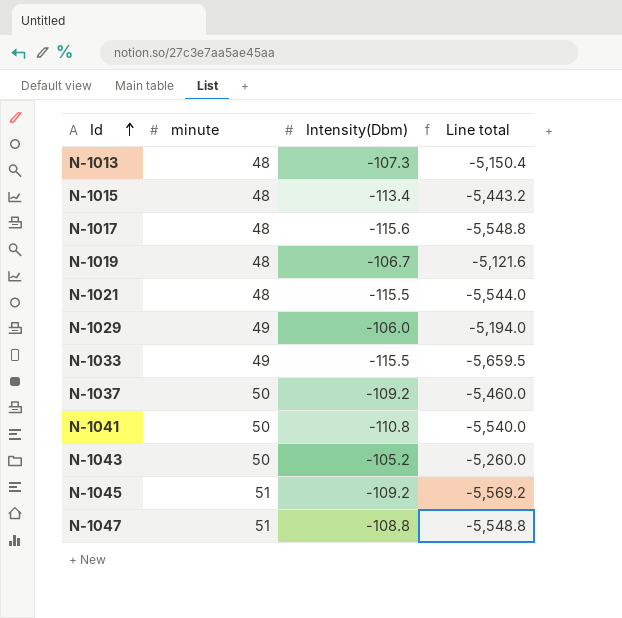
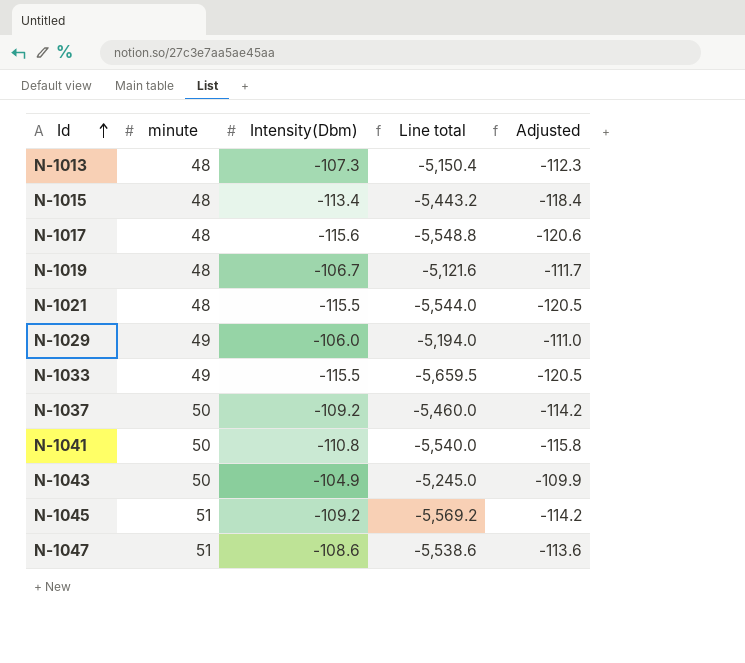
column Adjusted | formula: none -> [Intensity(Dbm)] - 5
N-1043 | Intensity(Dbm): -105.2 -> -104.9
N-1043 | Line total: -5,260.0 -> -5,245.0
N-1047 | Intensity(Dbm): -108.8 -> -108.6
N-1047 | Line total: -5,548.8 -> -5,538.6

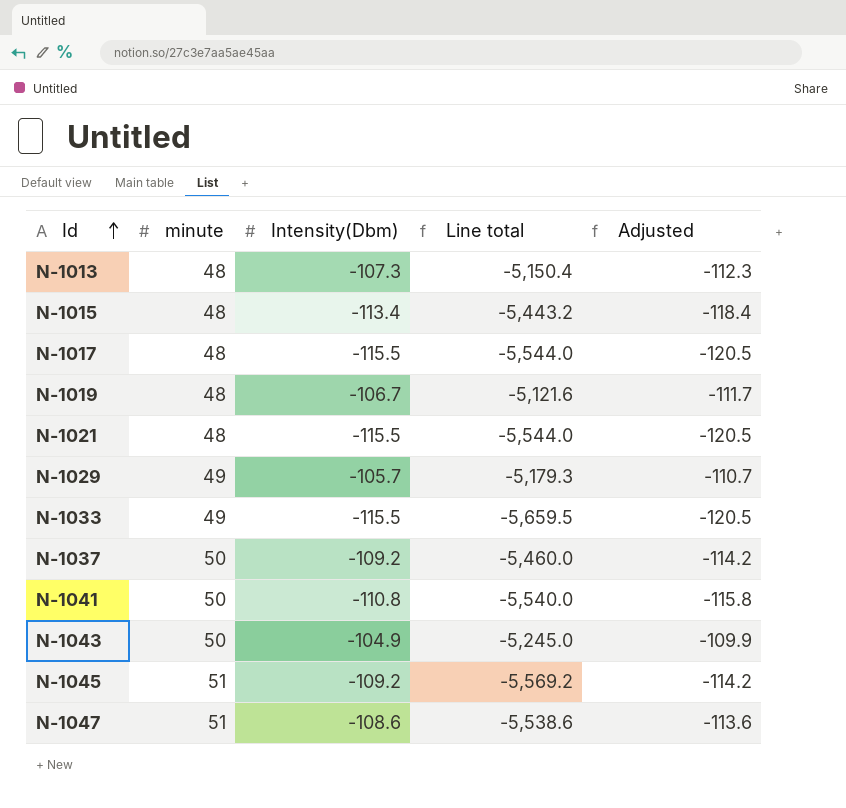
N-1017 | Intensity(Dbm): -115.6 -> -115.5
N-1017 | Line total: -5,548.8 -> -5,544.0
N-1017 | Adjusted: -120.6 -> -120.5
N-1029 | Intensity(Dbm): -106.0 -> -105.7
N-1029 | Line total: -5,194.0 -> -5,179.3
N-1029 | Adjusted: -111.0 -> -110.7

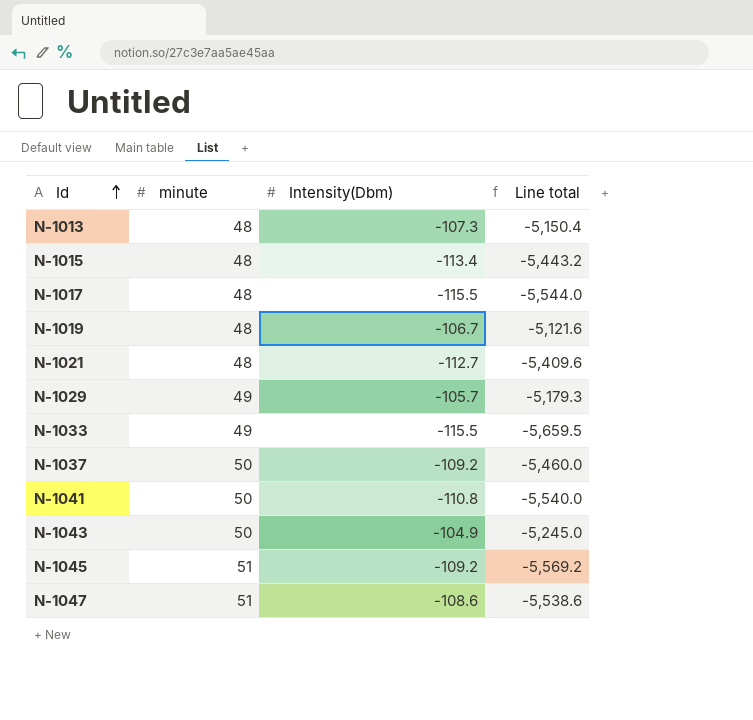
column Adjusted | formula: [Intensity(Dbm)] - 5 -> none
N-1021 | Intensity(Dbm): -115.5 -> -112.7
N-1021 | Line total: -5,544.0 -> -5,409.6

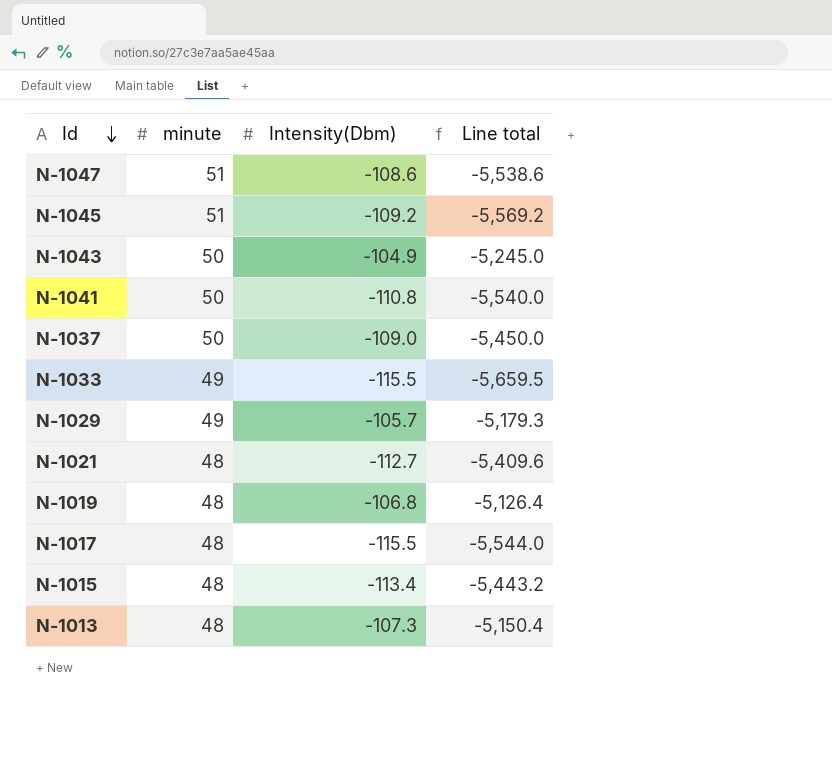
row order: Id ascending -> Id descending
N-1037 | Intensity(Dbm): -109.2 -> -109.0
N-1037 | Line total: -5,460.0 -> -5,450.0
N-1019 | Intensity(Dbm): -106.7 -> -106.8
N-1019 | Line total: -5,121.6 -> -5,126.4

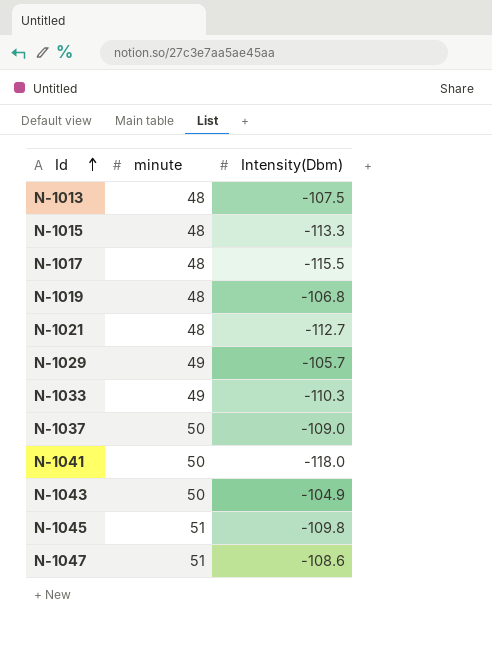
row order: Id descending -> Id ascending
column Line total | formula: [minute] * [Intensity(Dbm)] -> none
N-1013 | Intensity(Dbm): -107.3 -> -107.5
N-1015 | Intensity(Dbm): -113.4 -> -113.3
N-1033 | Intensity(Dbm): -115.5 -> -110.3
N-1041 | Intensity(Dbm): -110.8 -> -118.0
N-1045 | Intensity(Dbm): -109.2 -> -109.8

